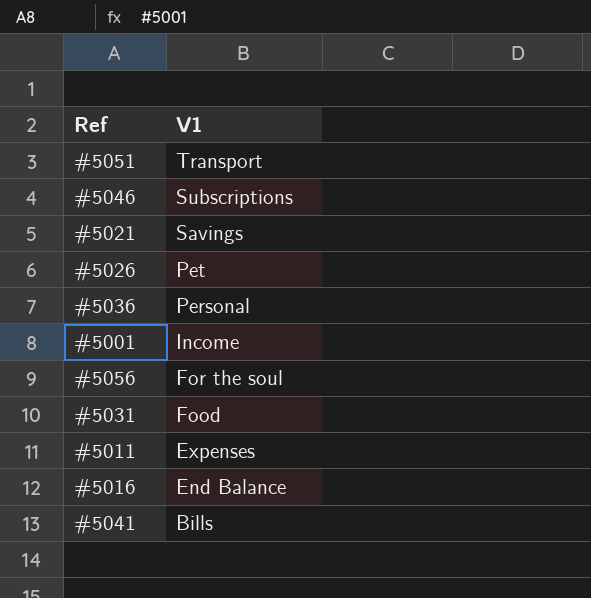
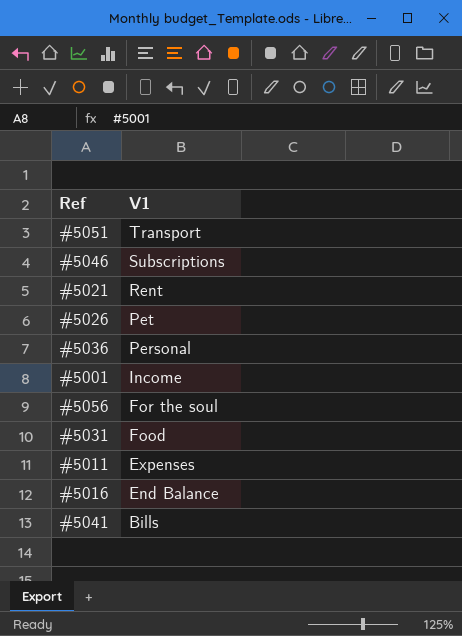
#5021 | V1: Savings -> Rent

